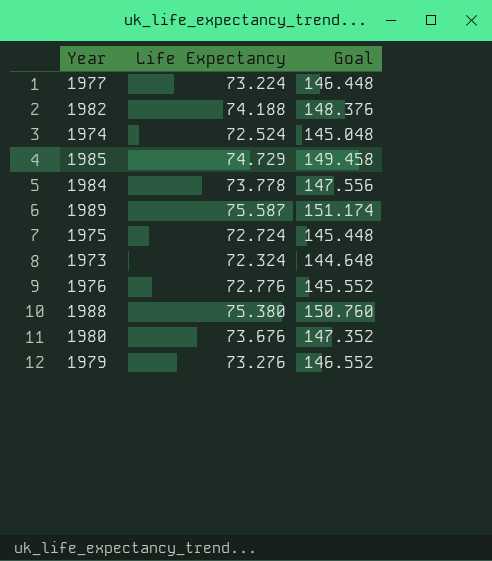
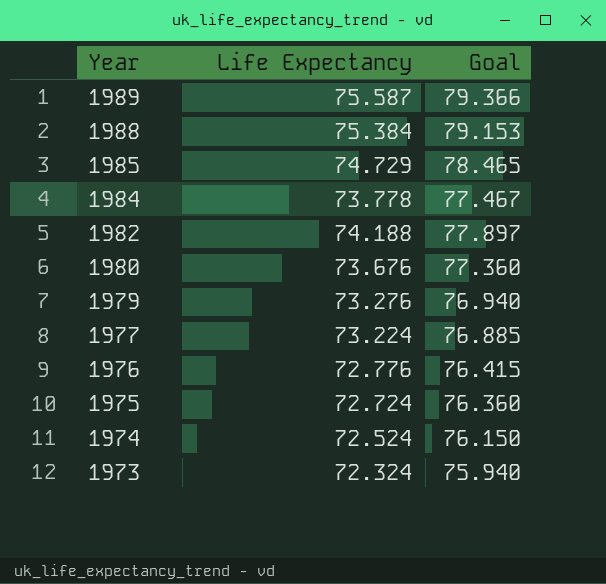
row order: none -> Year descending
column Goal | formula: [Life Expectancy] * 2 -> [Life Expectancy] * 1.05
1988 | Life Expectancy: 75.380 -> 75.384

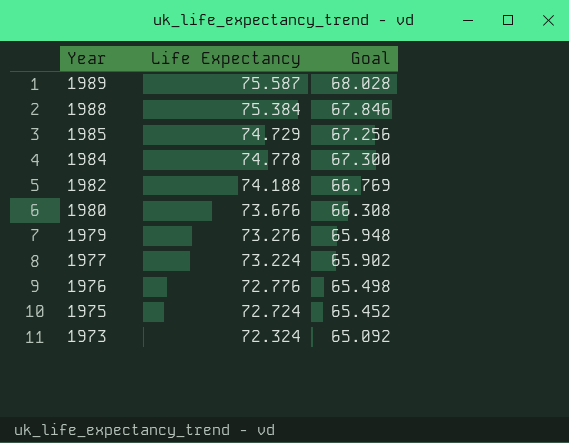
column Goal | formula: [Life Expectancy] * 1.05 -> [Life Expectancy] * 0.9
row 1974: 72.524 | 76.150 -> none
1984 | Life Expectancy: 73.778 -> 74.778

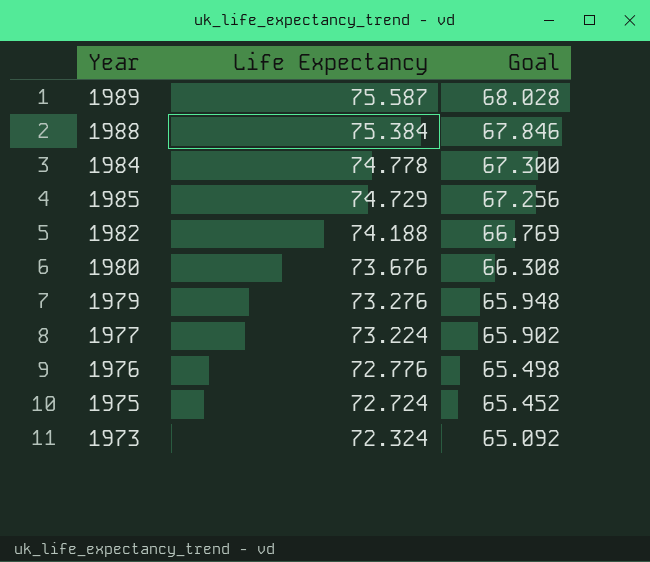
row order: Year descending -> Life Expectancy descending

